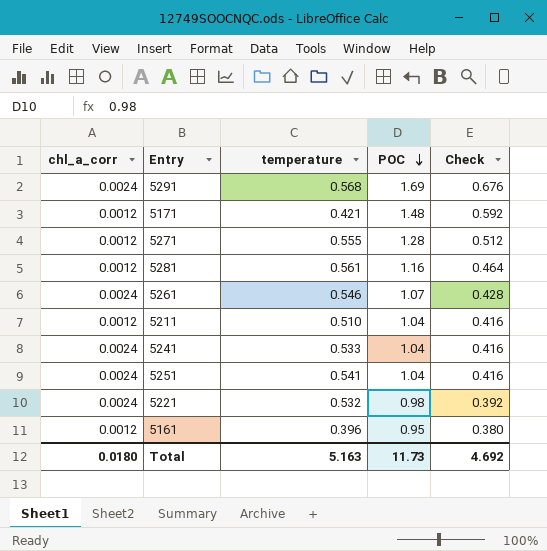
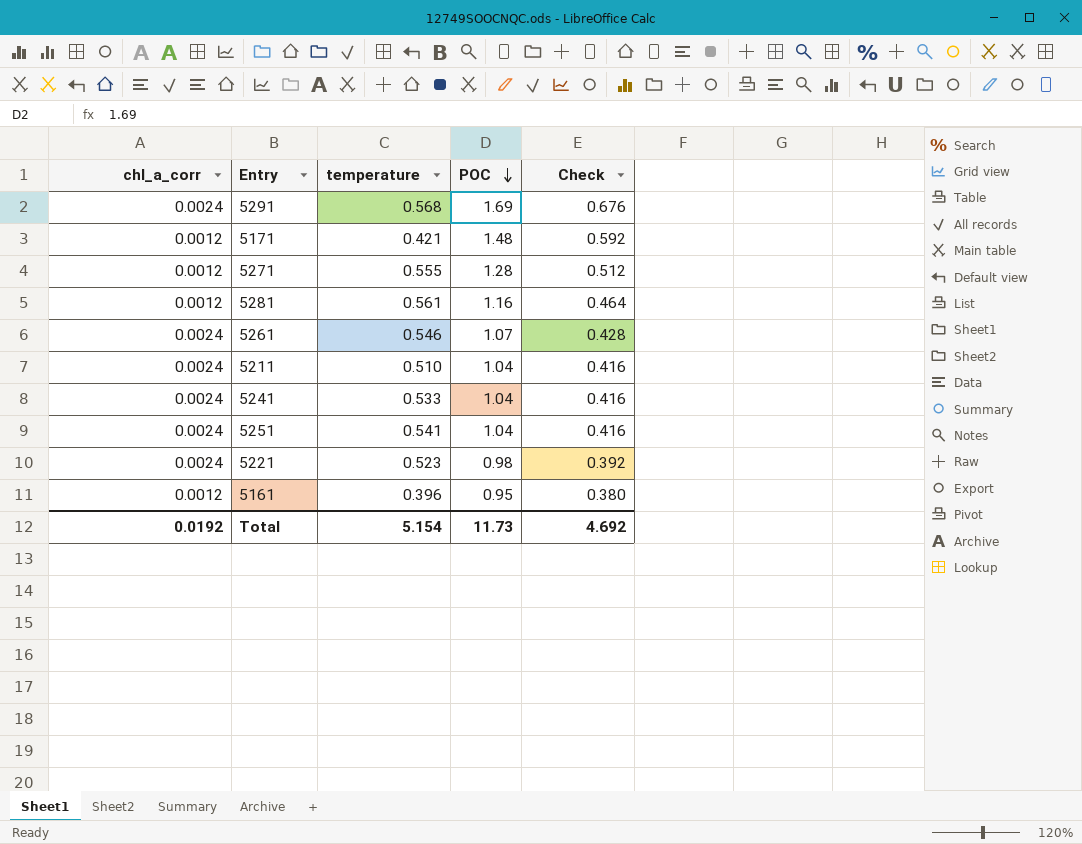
5211 | chl_a_corr: 0.0012 -> 0.0024
5221 | temperature: 0.532 -> 0.523
Total | chl_a_corr: 0.0180 -> 0.0192
Total | temperature: 5.163 -> 5.154

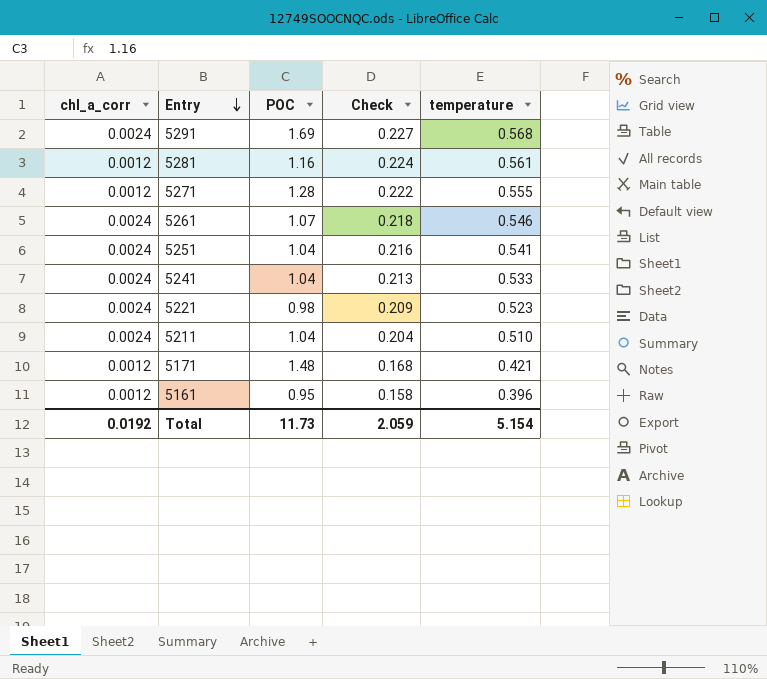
row order: POC descending -> Entry descending
column Check | formula: [POC] * 0.4 -> [temperature] * 0.4
column temperature | position: 3 -> 5
Total | Check: 4.692 -> 2.059

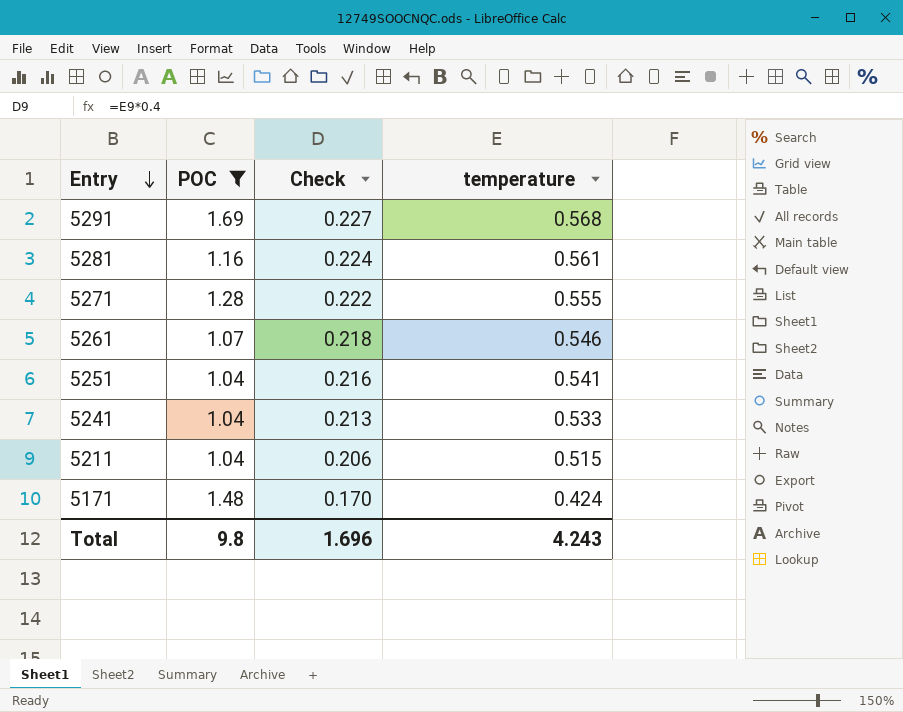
filter: none -> POC >= 1.04
column chl_a_corr | position: 1 -> none
5211 | Check: 0.204 -> 0.206
5211 | temperature: 0.510 -> 0.515
5171 | Check: 0.168 -> 0.170
5171 | temperature: 0.421 -> 0.424
Total | POC: 11.73 -> 9.8
Total | Check: 2.059 -> 1.696
Total | temperature: 5.154 -> 4.243

